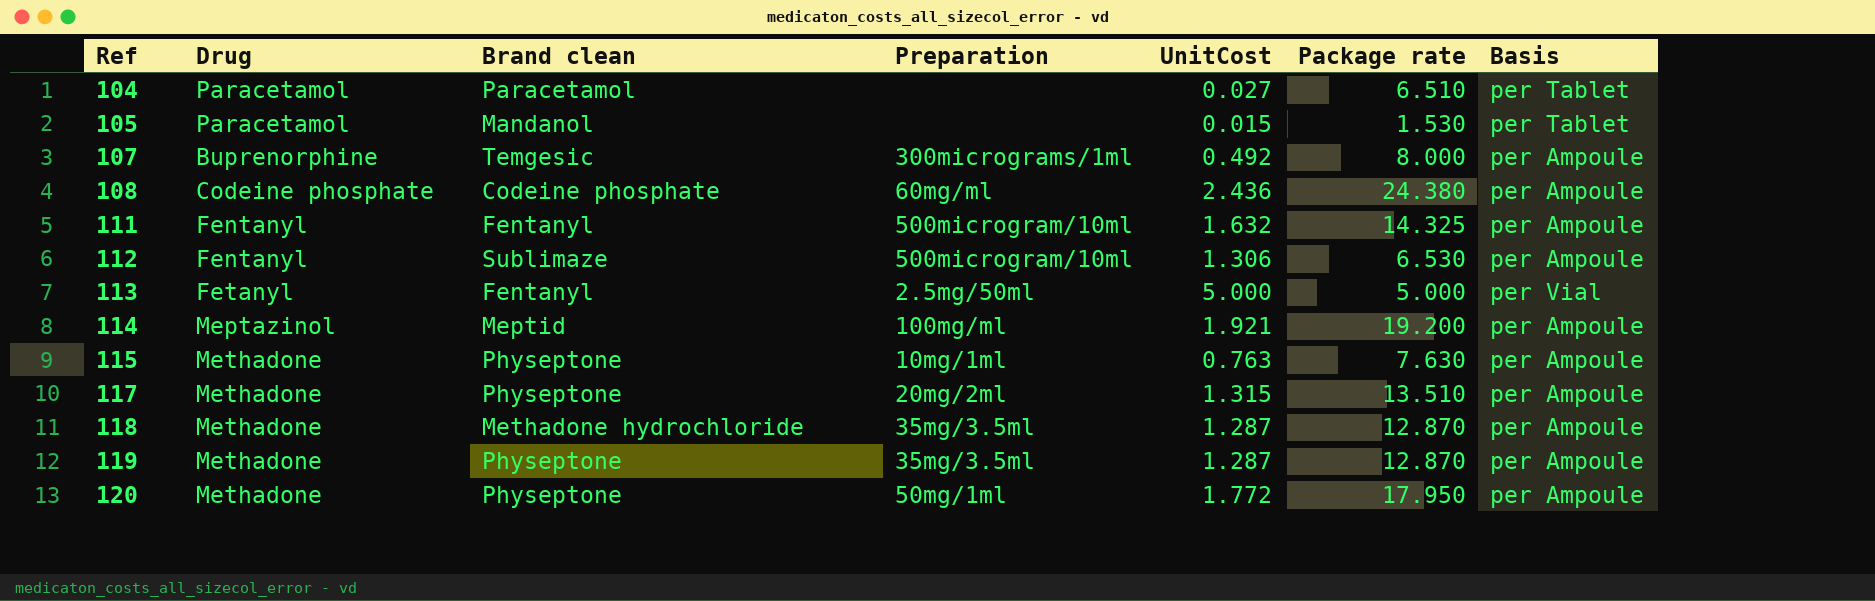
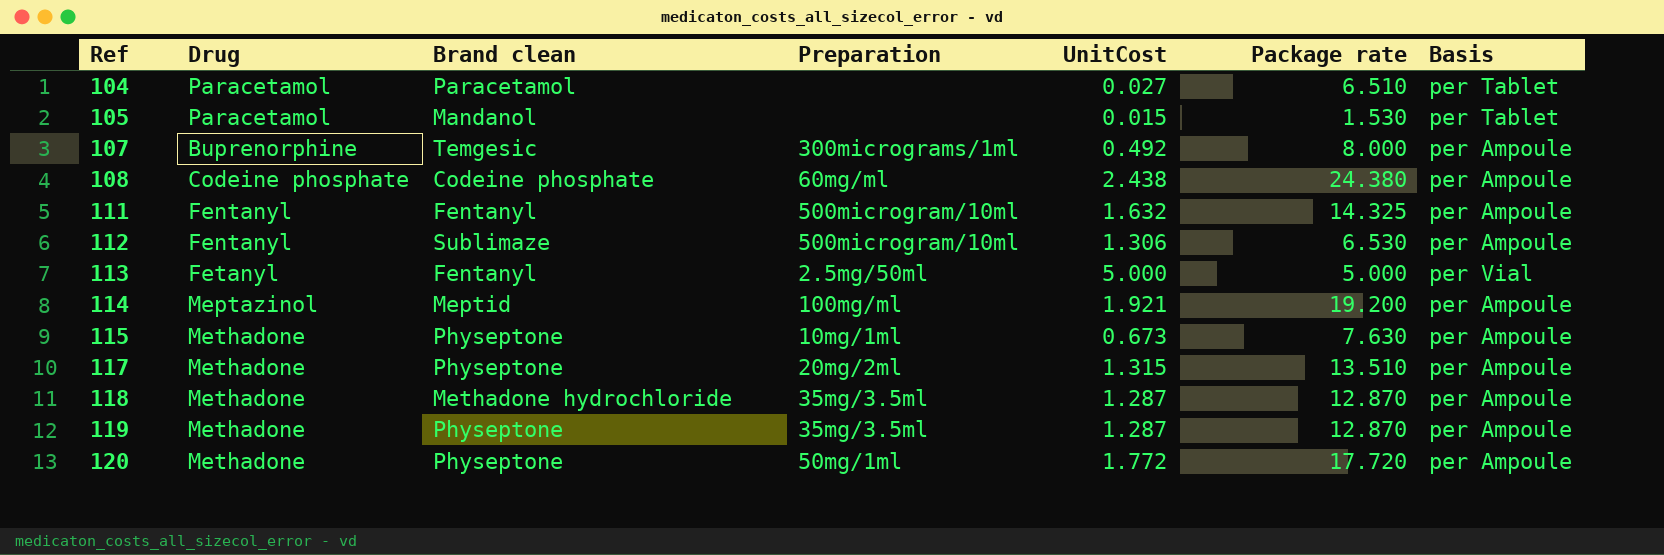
108 | UnitCost: 2.436 -> 2.438
115 | UnitCost: 0.763 -> 0.673
120 | Package rate: 17.950 -> 17.720

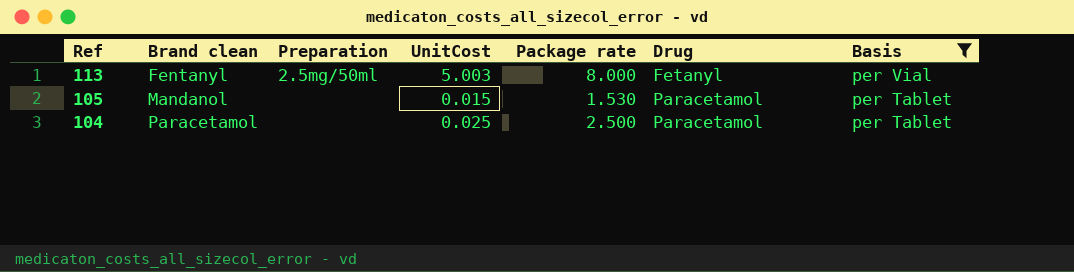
filter: none -> Basis != per Ampoule
row order: Ref ascending -> Ref descending
column Drug | position: 2 -> 6
113 | UnitCost: 5.000 -> 5.003
113 | Package rate: 5.000 -> 8.000
104 | UnitCost: 0.027 -> 0.025
104 | Package rate: 6.510 -> 2.500

